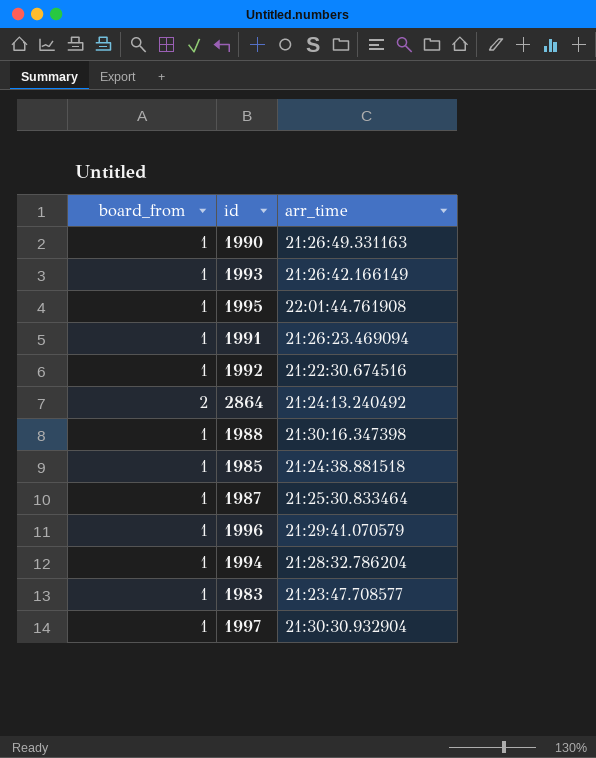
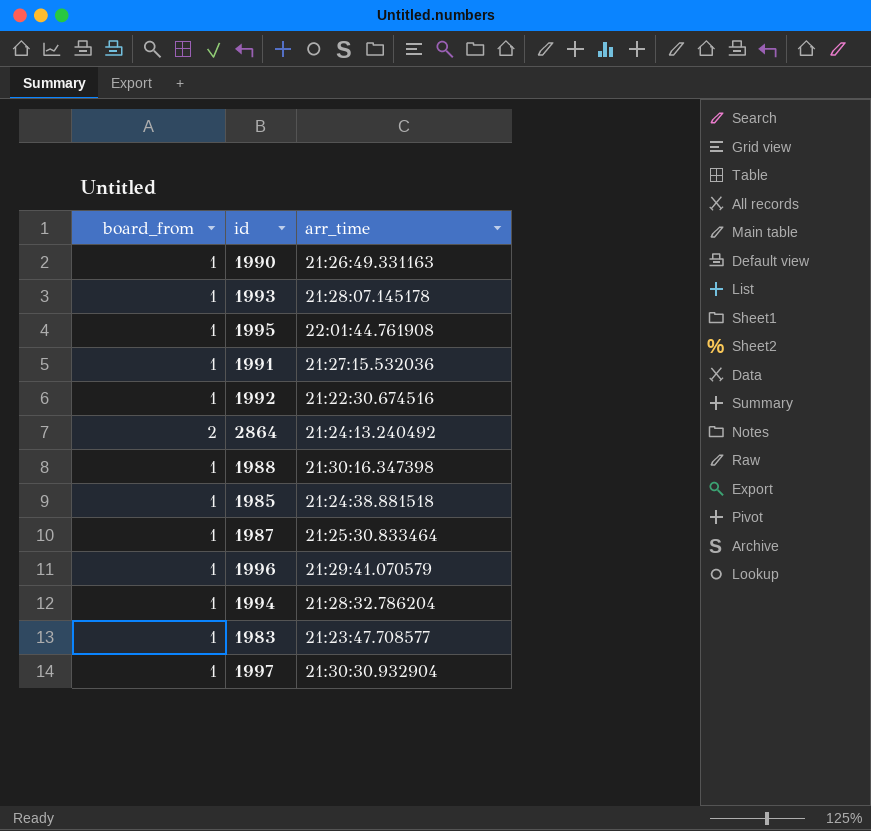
1993 | arr_time: 21:26:42.166149 -> 21:28:07.145178
1991 | arr_time: 21:26:23.469094 -> 21:27:15.532036

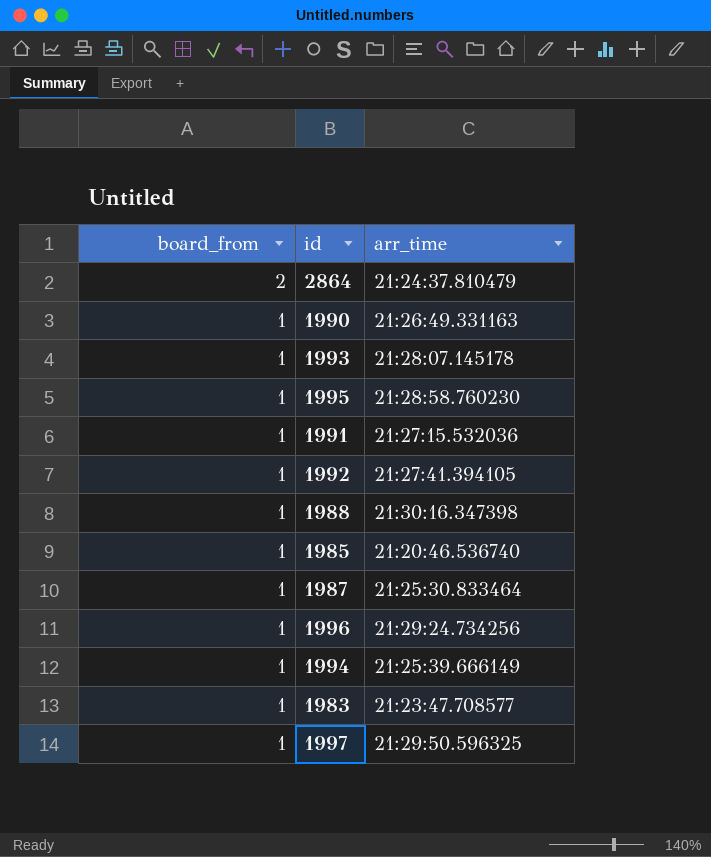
row order: none -> board_from descending
2864 | arr_time: 21:24:13.240492 -> 21:24:37.810479
1995 | arr_time: 22:01:44.761908 -> 21:28:58.760230
1992 | arr_time: 21:22:30.674516 -> 21:27:41.394105
1985 | arr_time: 21:24:38.881518 -> 21:20:46.536740
1996 | arr_time: 21:29:41.070579 -> 21:29:24.734256
1994 | arr_time: 21:28:32.786204 -> 21:25:39.666149
1997 | arr_time: 21:30:30.932904 -> 21:29:50.596325

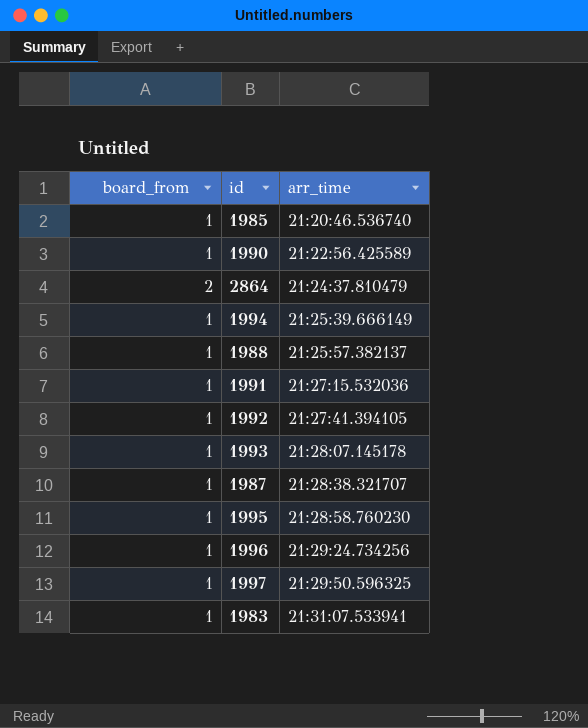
row order: board_from descending -> arr_time ascending
1990 | arr_time: 21:26:49.331163 -> 21:22:56.425589
1988 | arr_time: 21:30:16.347398 -> 21:25:57.382137
1987 | arr_time: 21:25:30.833464 -> 21:28:38.321707
1983 | arr_time: 21:23:47.708577 -> 21:31:07.533941

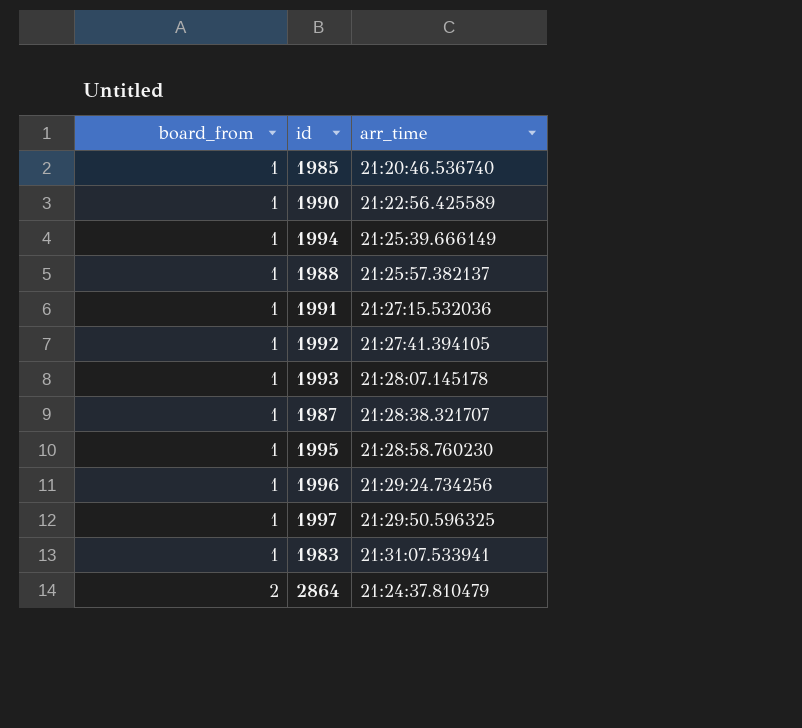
row order: arr_time ascending -> board_from ascending

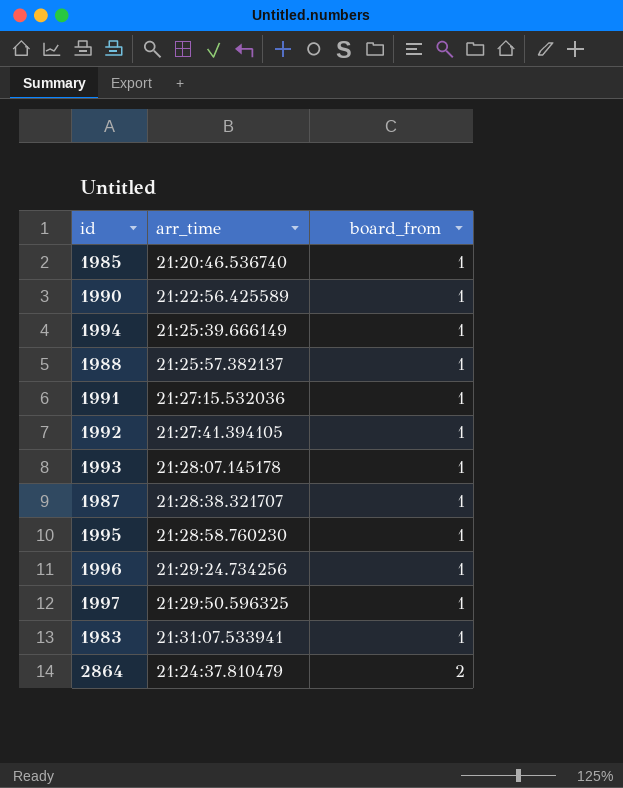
column board_from | position: 1 -> 3

